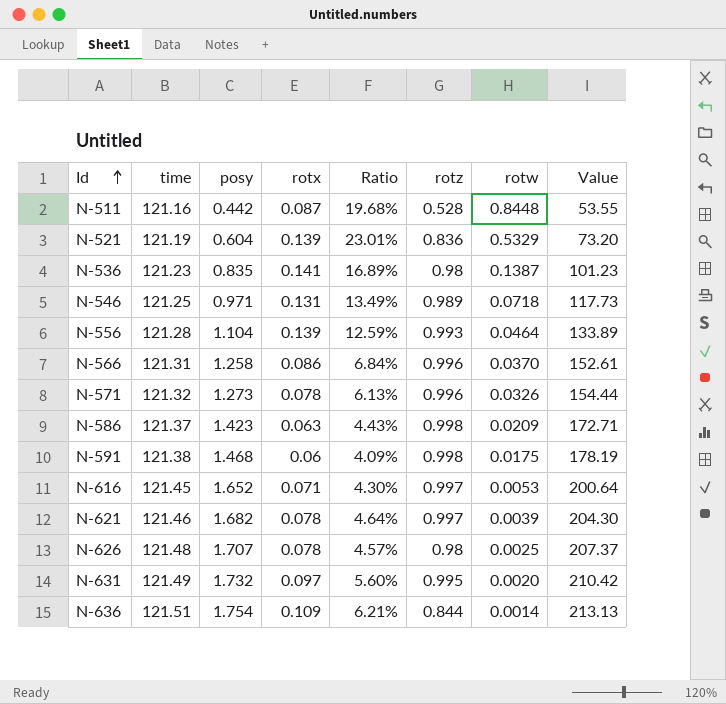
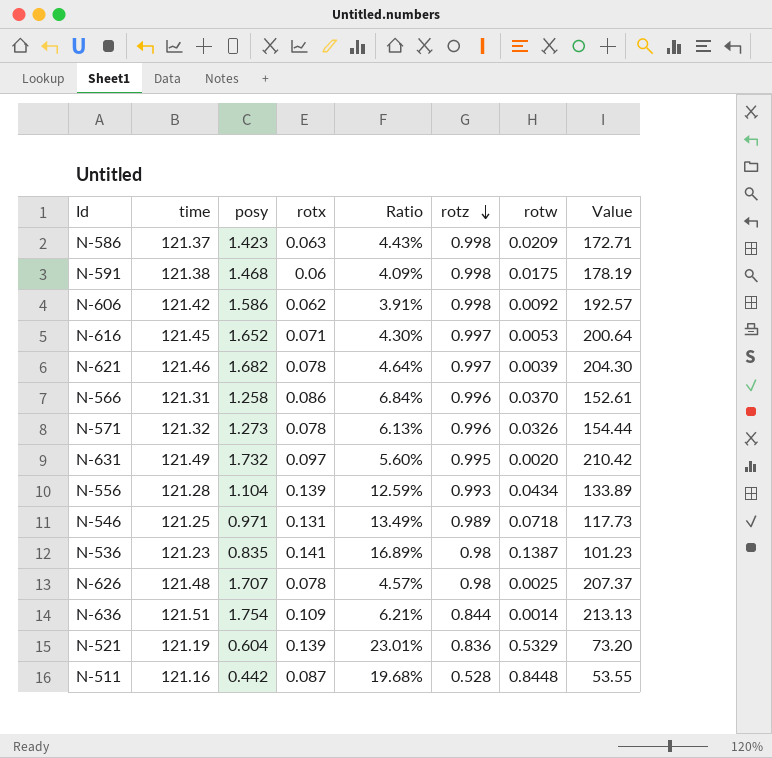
row order: Id ascending -> rotz descending
row N-606: none -> 121.42 | 1.586 | 0.062 | 3.91% | 0.998 | 0.0092 | 192.57
N-556 | rotw: 0.0464 -> 0.0434

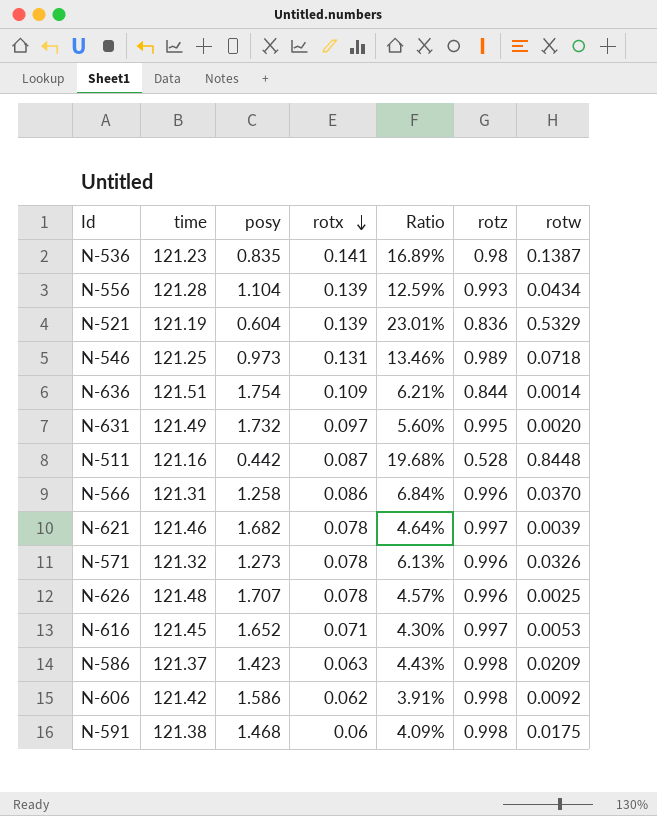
row order: rotz descending -> rotx descending
column Value | formula: [time] * [posy] -> none
N-546 | posy: 0.971 -> 0.973
N-546 | Ratio: 13.49% -> 13.46%
N-626 | rotz: 0.98 -> 0.996

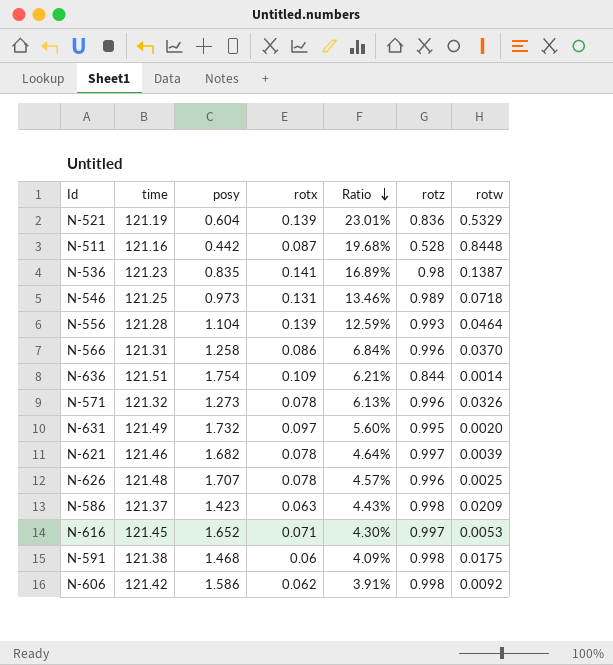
row order: rotx descending -> Ratio descending
N-556 | rotw: 0.0434 -> 0.0464

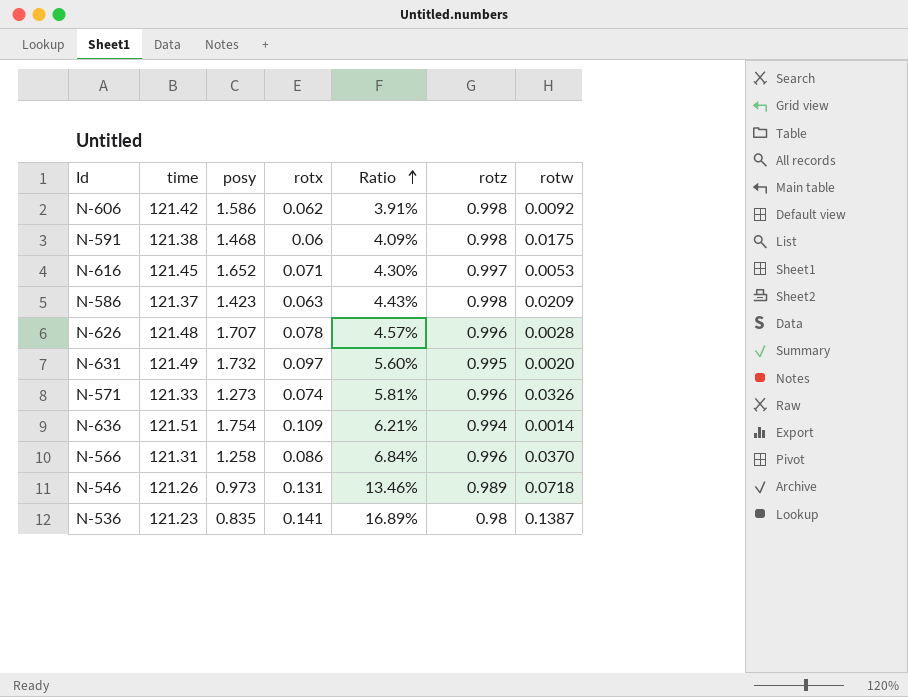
row order: Ratio descending -> Ratio ascending
row N-521: 121.19 | 0.604 | 0.139 | 23.01% | 0.836 | 0.5329 -> none
row N-511: 121.16 | 0.442 | 0.087 | 19.68% | 0.528 | 0.8448 -> none
row N-556: 121.28 | 1.104 | 0.139 | 12.59% | 0.993 | 0.0464 -> none
row N-621: 121.46 | 1.682 | 0.078 | 4.64% | 0.997 | 0.0039 -> none
N-626 | rotw: 0.0025 -> 0.0028
N-571 | time: 121.32 -> 121.33
N-571 | rotx: 0.078 -> 0.074
N-571 | Ratio: 6.13% -> 5.81%
N-636 | rotz: 0.844 -> 0.994
N-546 | time: 121.25 -> 121.26

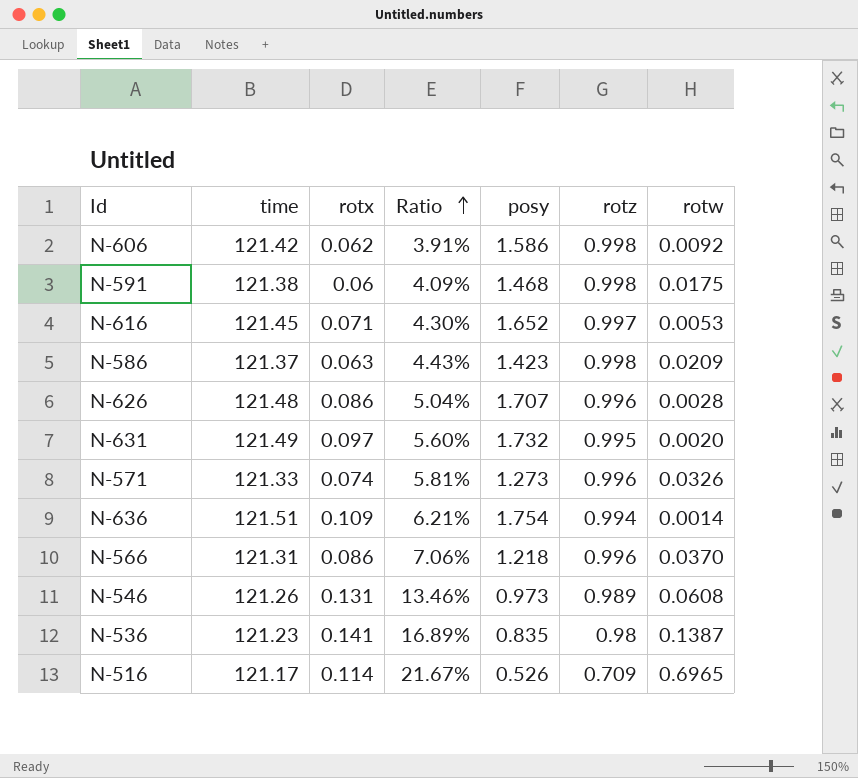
column posy | position: 3 -> 5
N-626 | rotx: 0.078 -> 0.086
N-626 | Ratio: 4.57% -> 5.04%
N-566 | Ratio: 6.84% -> 7.06%
N-566 | posy: 1.258 -> 1.218
N-546 | rotw: 0.0718 -> 0.0608
row N-516: none -> 121.17 | 0.114 | 21.67% | 0.526 | 0.709 | 0.6965

